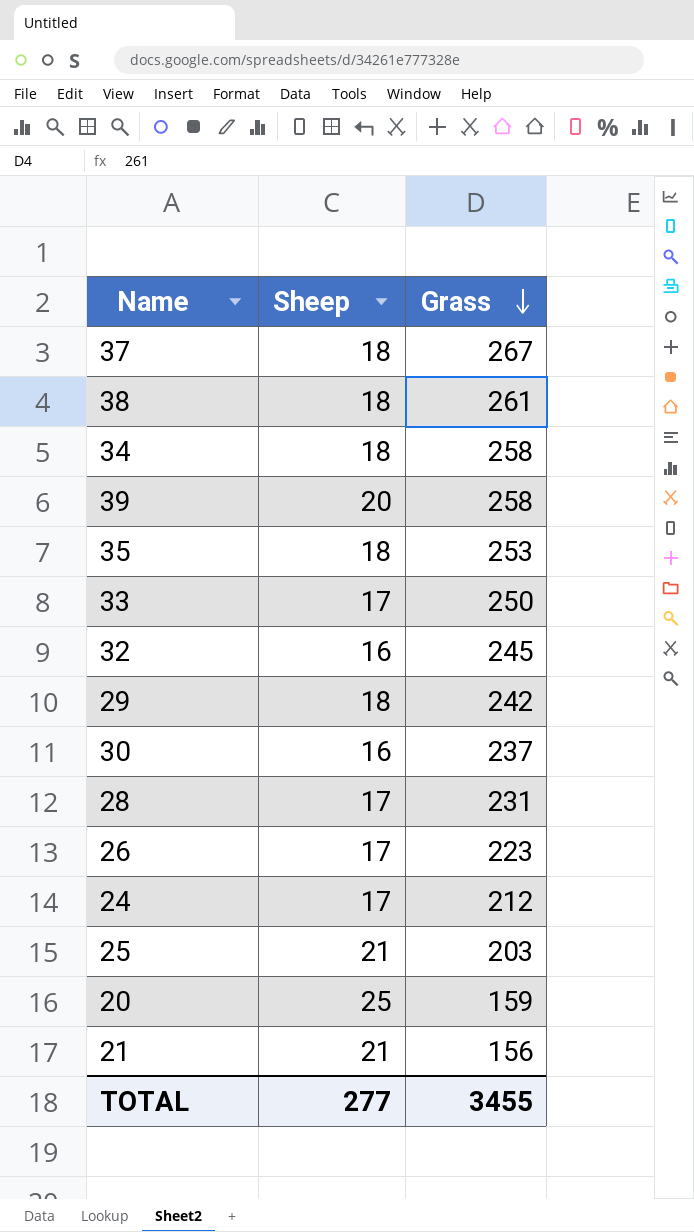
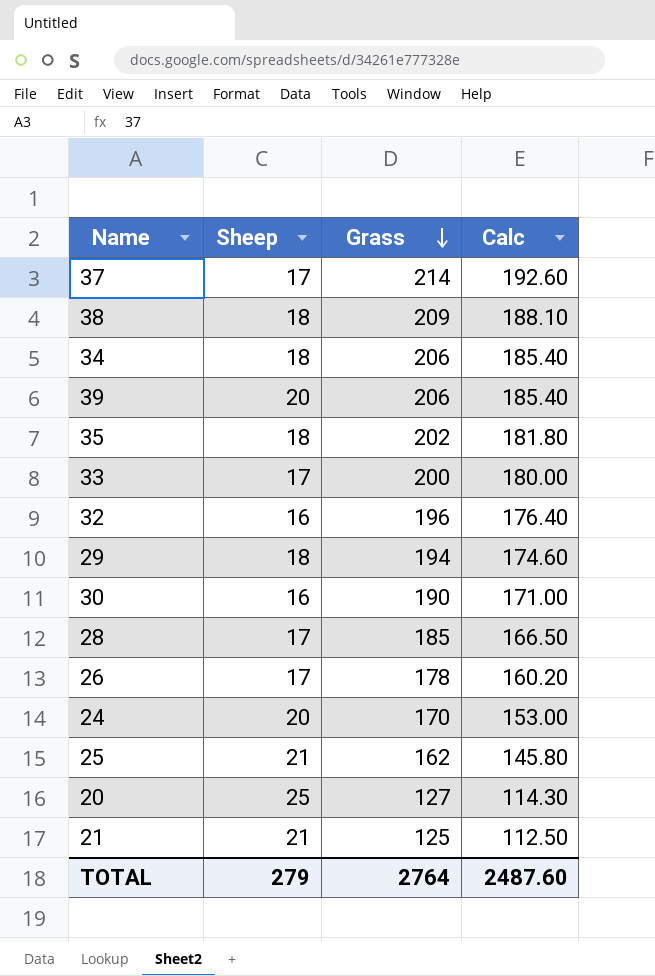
column Calc | formula: none -> [Grass] * 0.9
37 | Sheep: 18 -> 17
37 | Grass: 267 -> 214
38 | Grass: 261 -> 209
34 | Grass: 258 -> 206
39 | Grass: 258 -> 206
35 | Grass: 253 -> 202
33 | Grass: 250 -> 200
32 | Grass: 245 -> 196
29 | Grass: 242 -> 194
30 | Grass: 237 -> 190
28 | Grass: 231 -> 185
26 | Grass: 223 -> 178
24 | Sheep: 17 -> 20
24 | Grass: 212 -> 170
25 | Grass: 203 -> 162
20 | Grass: 159 -> 127
21 | Grass: 156 -> 125
TOTAL | Sheep: 277 -> 279
TOTAL | Grass: 3455 -> 2764

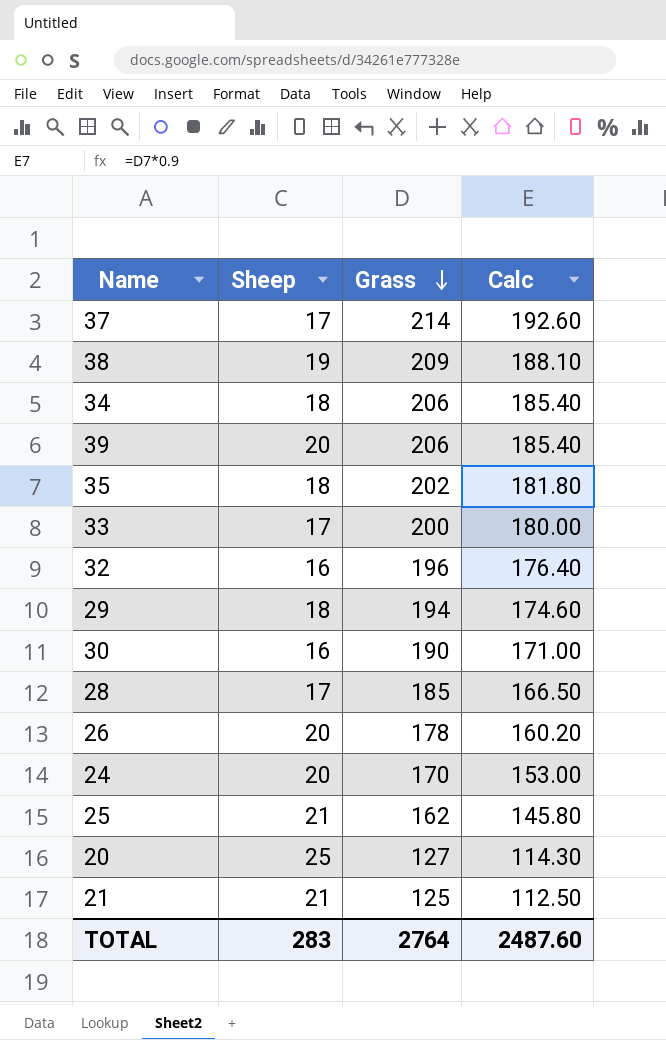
38 | Sheep: 18 -> 19
26 | Sheep: 17 -> 20
TOTAL | Sheep: 279 -> 283

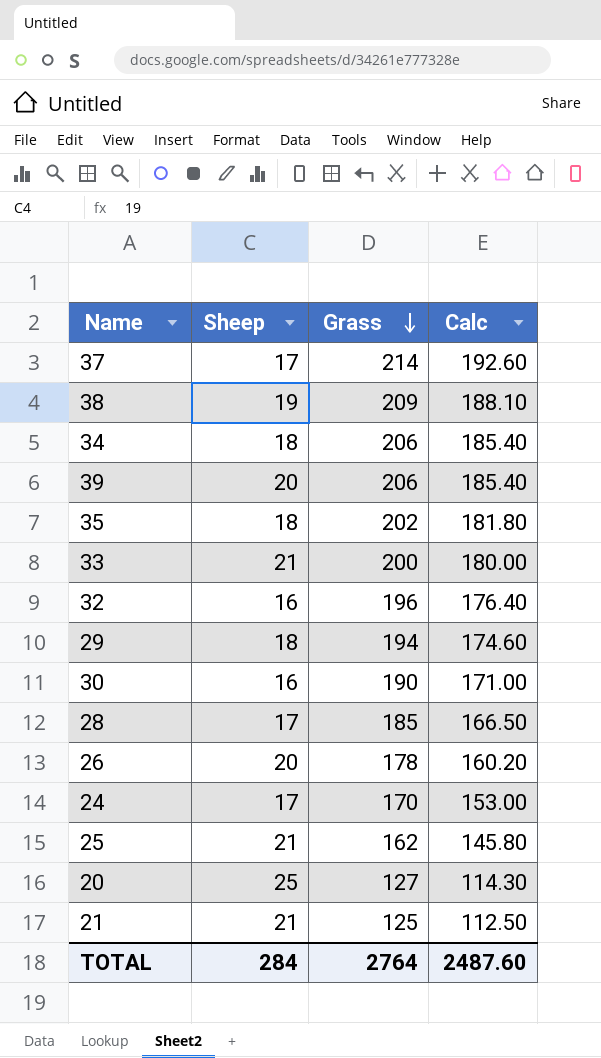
33 | Sheep: 17 -> 21
24 | Sheep: 20 -> 17
TOTAL | Sheep: 283 -> 284

